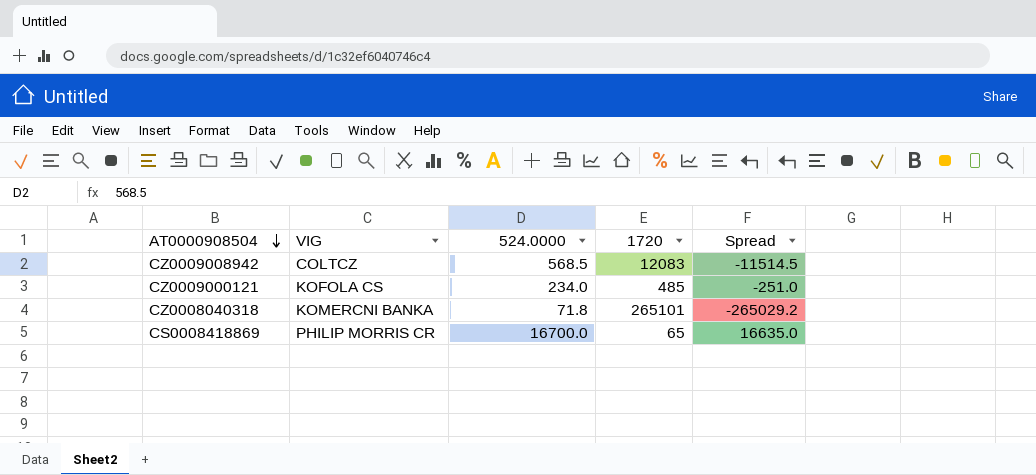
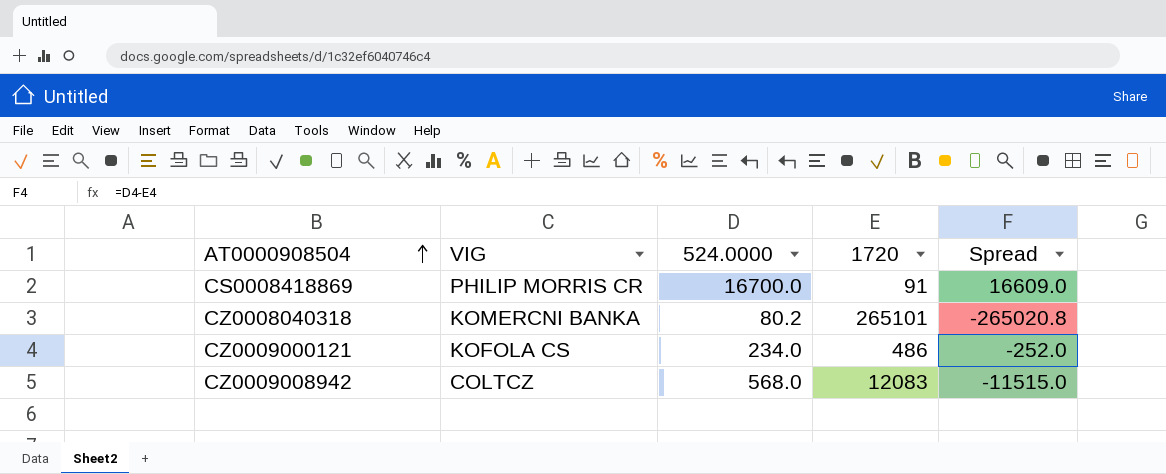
row order: AT0000908504 descending -> AT0000908504 ascending
CS0008418869 | 1720: 65 -> 91
CS0008418869 | Spread: 16635.0 -> 16609.0
CZ0008040318 | 524.0000: 71.8 -> 80.2
CZ0008040318 | Spread: -265029.2 -> -265020.8
CZ0009000121 | 1720: 485 -> 486
CZ0009000121 | Spread: -251.0 -> -252.0
CZ0009008942 | 524.0000: 568.5 -> 568.0
CZ0009008942 | Spread: -11514.5 -> -11515.0

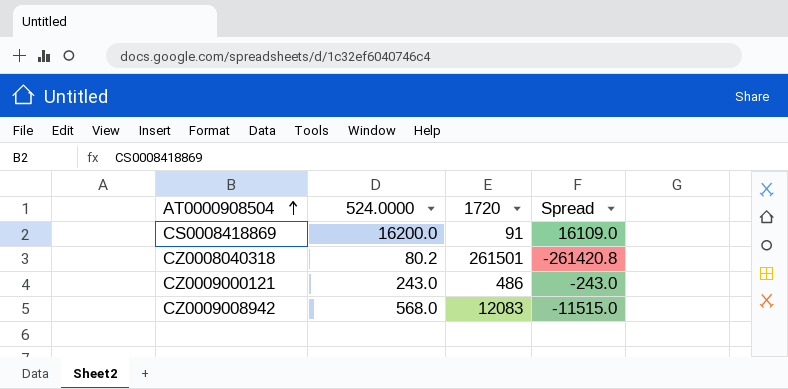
column VIG | position: 2 -> none
CS0008418869 | 524.0000: 16700.0 -> 16200.0
CS0008418869 | Spread: 16609.0 -> 16109.0
CZ0008040318 | 1720: 265101 -> 261501
CZ0008040318 | Spread: -265020.8 -> -261420.8
CZ0009000121 | 524.0000: 234.0 -> 243.0
CZ0009000121 | Spread: -252.0 -> -243.0

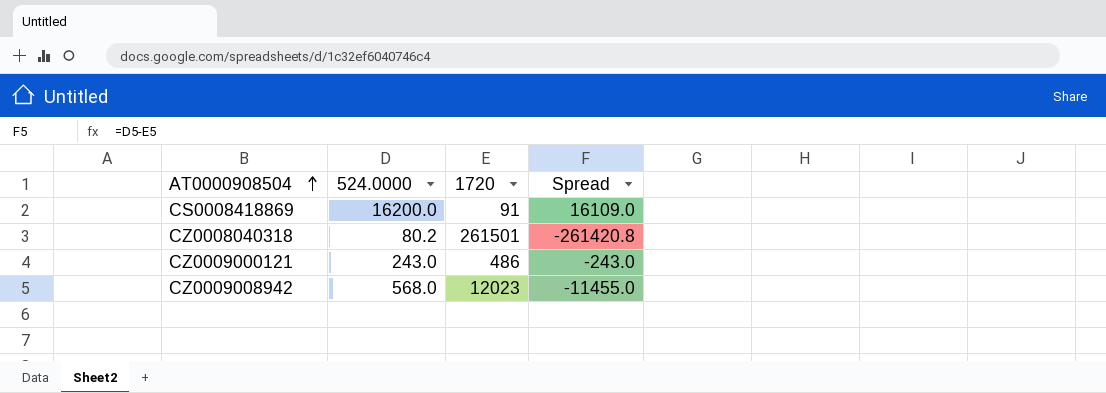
CZ0009008942 | 1720: 12083 -> 12023
CZ0009008942 | Spread: -11515.0 -> -11455.0

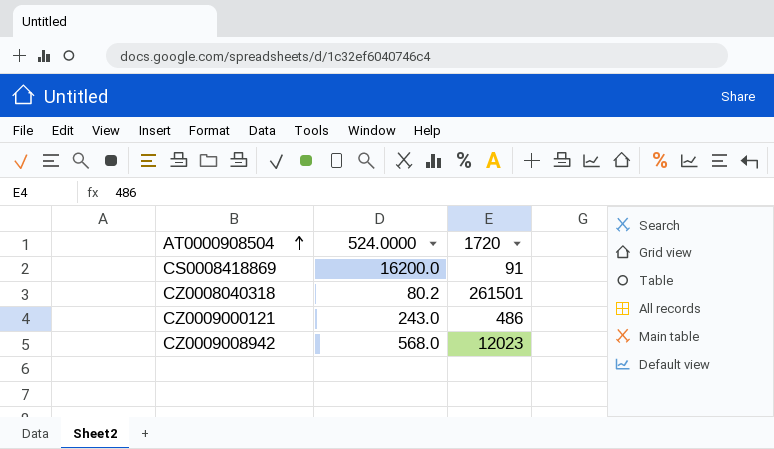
column Spread | formula: [524.0000] - [1720] -> none

